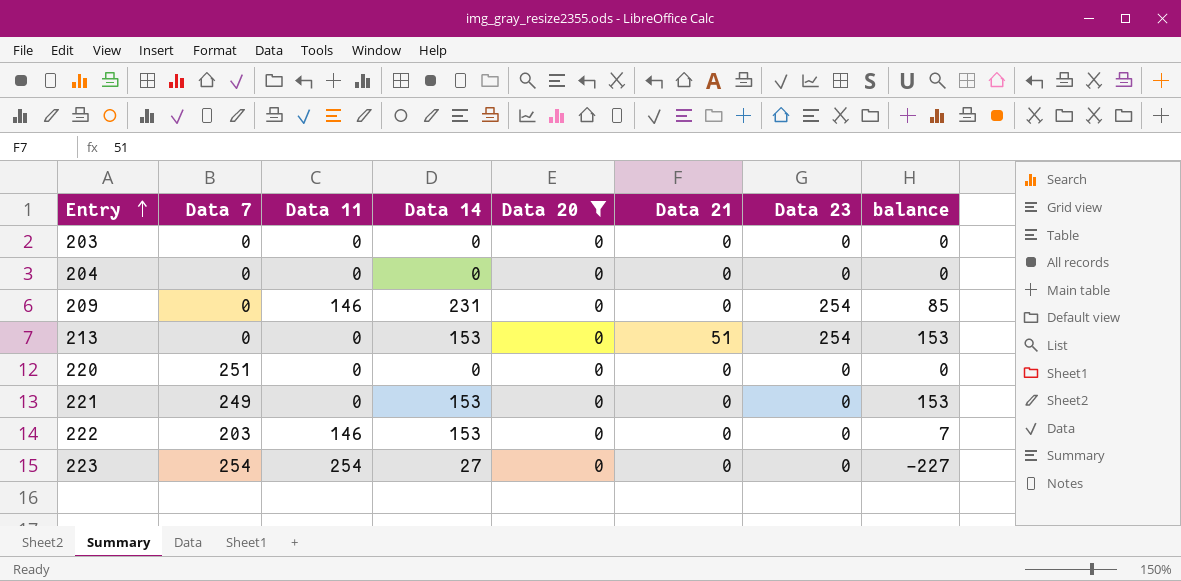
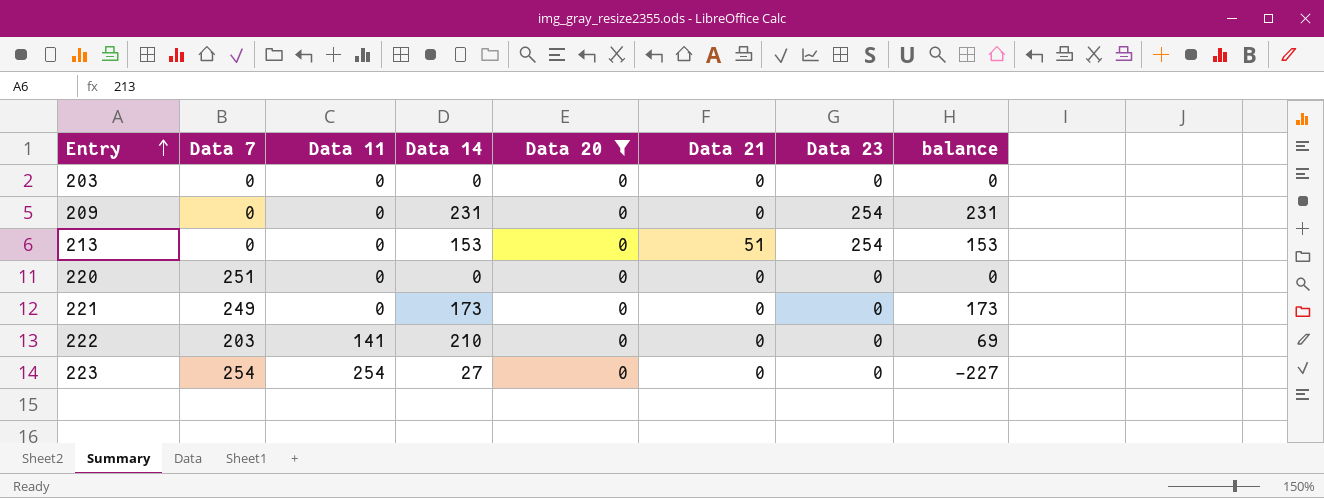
row 204: 0 | 0 | 0 | 0 | 0 | 0 | 0 -> none
209 | Data 11: 146 -> 0
209 | balance: 85 -> 231
221 | Data 14: 153 -> 173
221 | balance: 153 -> 173
222 | Data 11: 146 -> 141
222 | Data 14: 153 -> 210
222 | balance: 7 -> 69

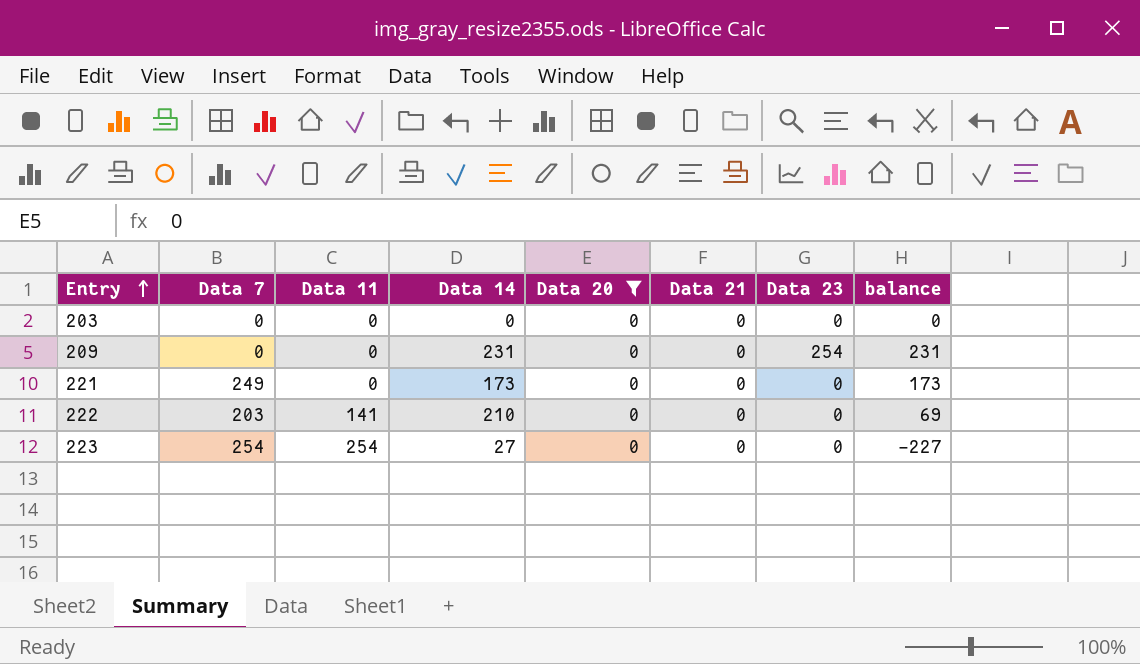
row 213: 0 | 0 | 153 | 0 | 51 | 254 | 153 -> none
row 220: 251 | 0 | 0 | 0 | 0 | 0 | 0 -> none

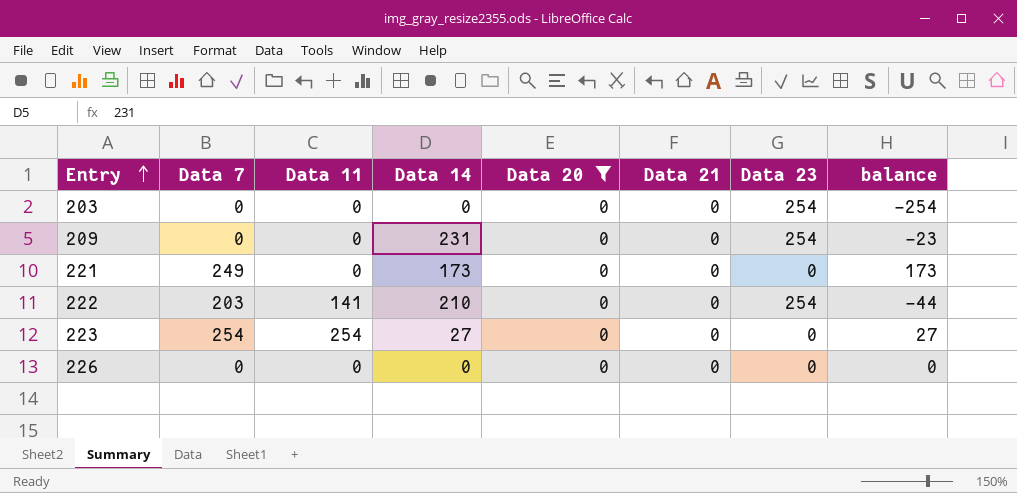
column balance | formula: [Data 14] - [Data 11] -> [Data 14] - [Data 23]
203 | Data 23: 0 -> 254
222 | Data 23: 0 -> 254
row 226: none -> 0 | 0 | 0 | 0 | 0 | 0 | 0

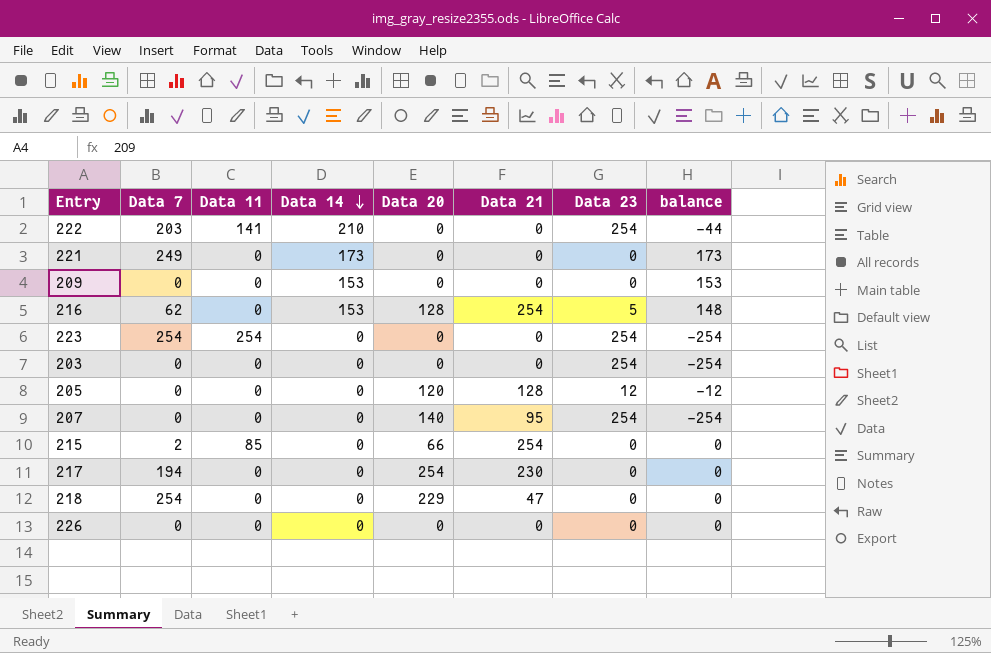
filter: Data 20 = 0 -> none
row order: Entry ascending -> Data 14 descending
209 | Data 14: 231 -> 153
209 | Data 23: 254 -> 0
209 | balance: -23 -> 153
223 | Data 14: 27 -> 0
223 | Data 23: 0 -> 254
223 | balance: 27 -> -254

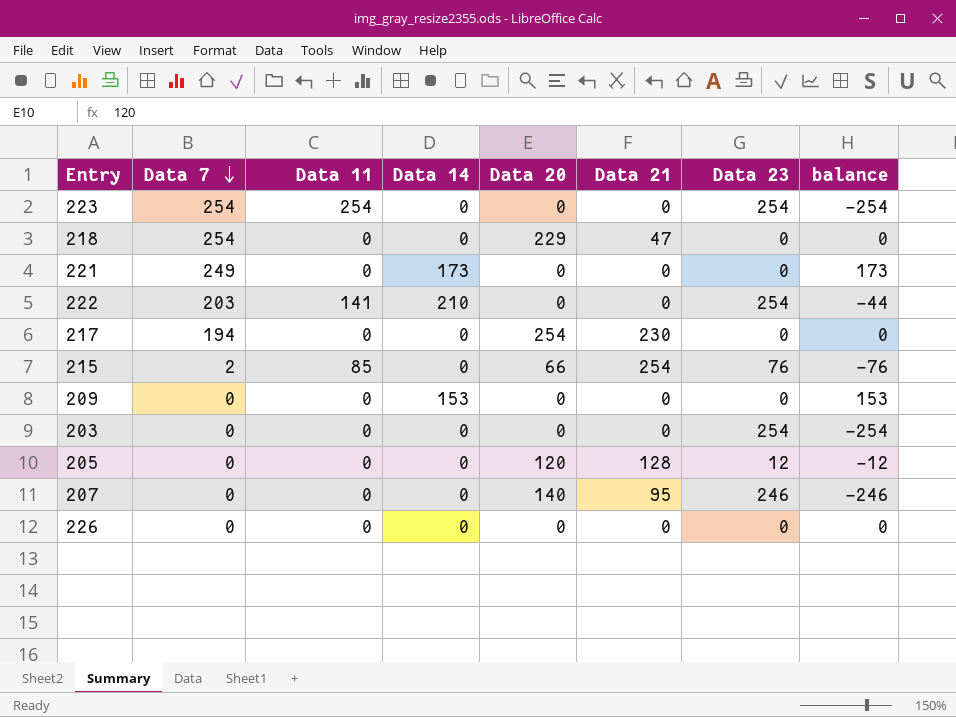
row order: Data 14 descending -> Data 7 descending
row 216: 62 | 0 | 153 | 128 | 254 | 5 | 148 -> none
215 | Data 23: 0 -> 76
215 | balance: 0 -> -76
207 | Data 23: 254 -> 246
207 | balance: -254 -> -246

